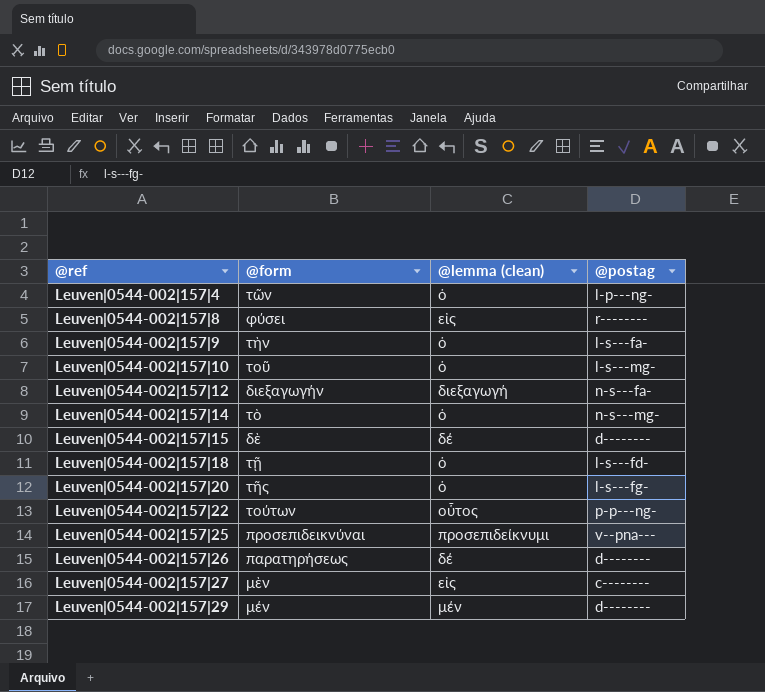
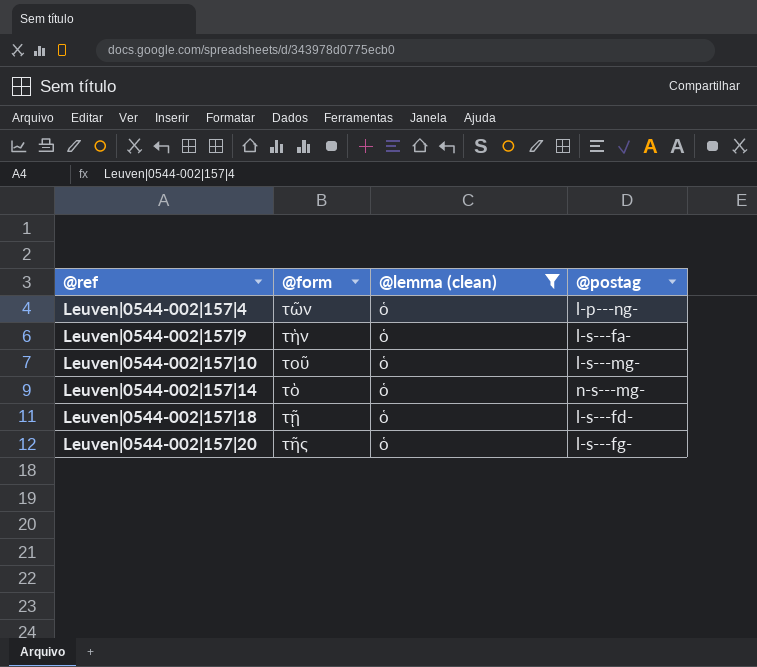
filter: none -> @lemma (clean) = ὁ

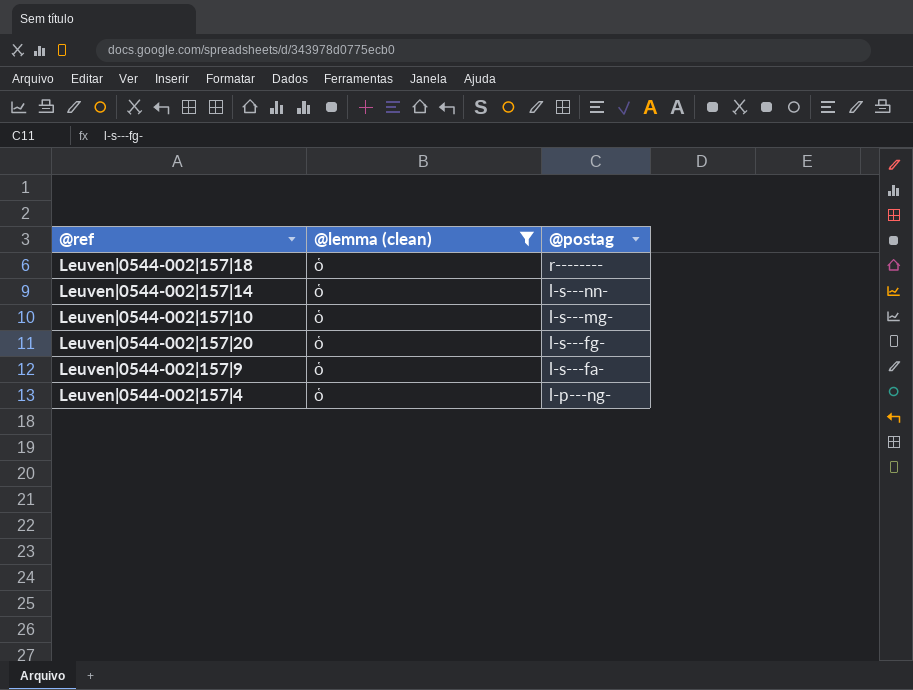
row order: @ref ascending -> @postag descending
column @form | position: 2 -> none
Leuven|0544-002|157|18 | @postag: l-s---fd- -> r--------
Leuven|0544-002|157|14 | @postag: n-s---mg- -> l-s---nn-

